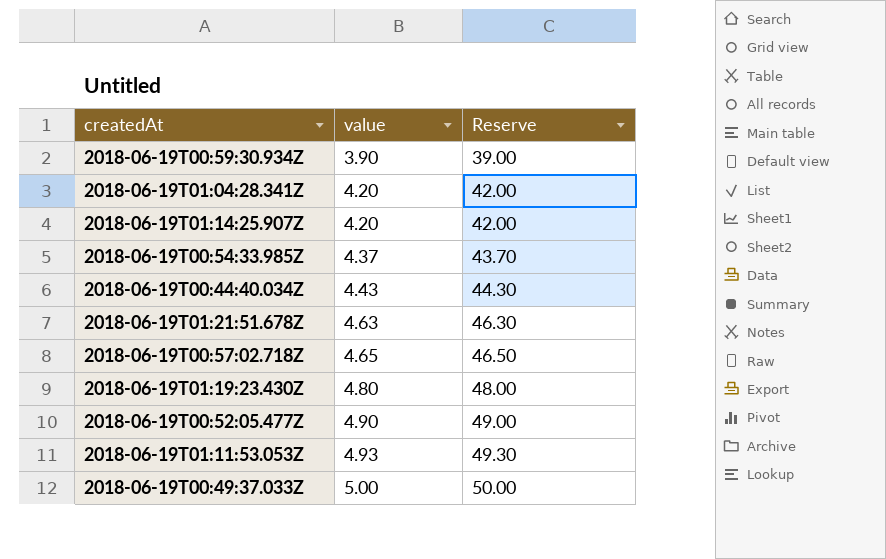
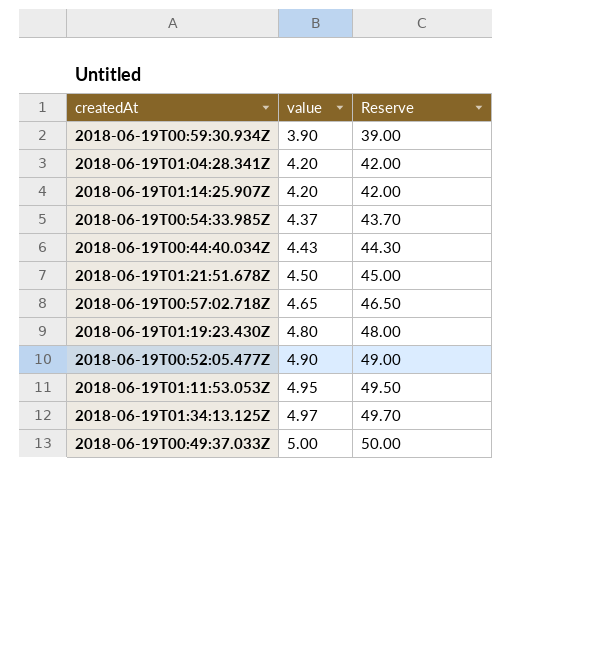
2018-06-19T01:21:51.678Z | value: 4.63 -> 4.50
2018-06-19T01:21:51.678Z | Reserve: 46.30 -> 45.00
2018-06-19T01:11:53.053Z | value: 4.93 -> 4.95
2018-06-19T01:11:53.053Z | Reserve: 49.30 -> 49.50
row 2018-06-19T01:34:13.125Z: none -> 4.97 | 49.70

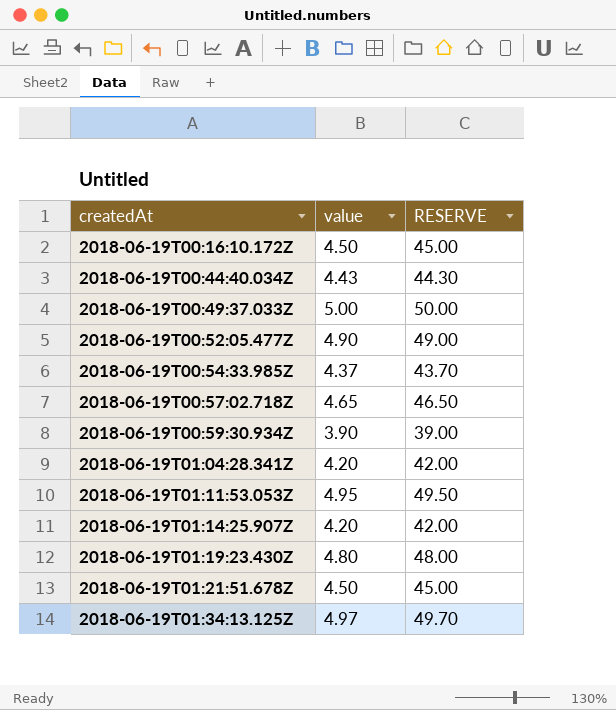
row order: value ascending -> createdAt ascending
column name: Reserve -> RESERVE
row 2018-06-19T00:16:10.172Z: none -> 4.50 | 45.00

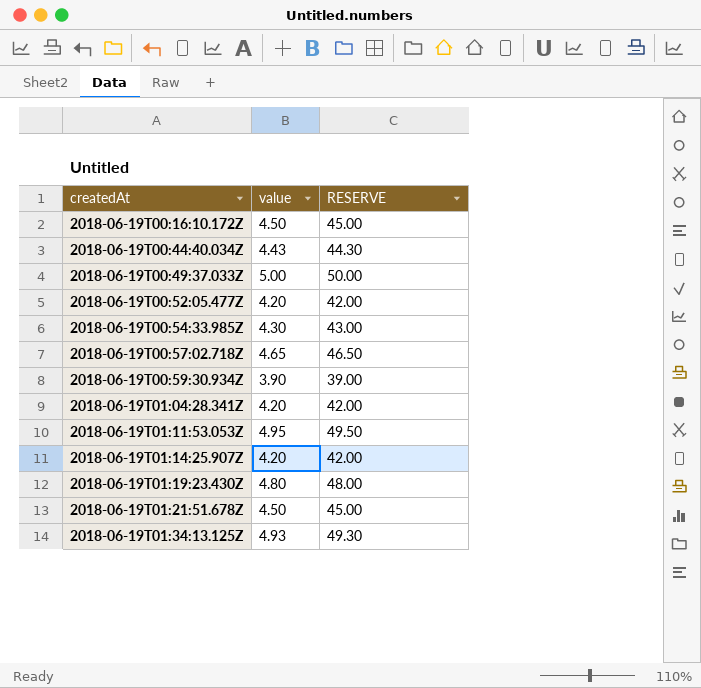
2018-06-19T00:52:05.477Z | value: 4.90 -> 4.20
2018-06-19T00:52:05.477Z | RESERVE: 49.00 -> 42.00
2018-06-19T00:54:33.985Z | value: 4.37 -> 4.30
2018-06-19T00:54:33.985Z | RESERVE: 43.70 -> 43.00
2018-06-19T01:34:13.125Z | value: 4.97 -> 4.93
2018-06-19T01:34:13.125Z | RESERVE: 49.70 -> 49.30

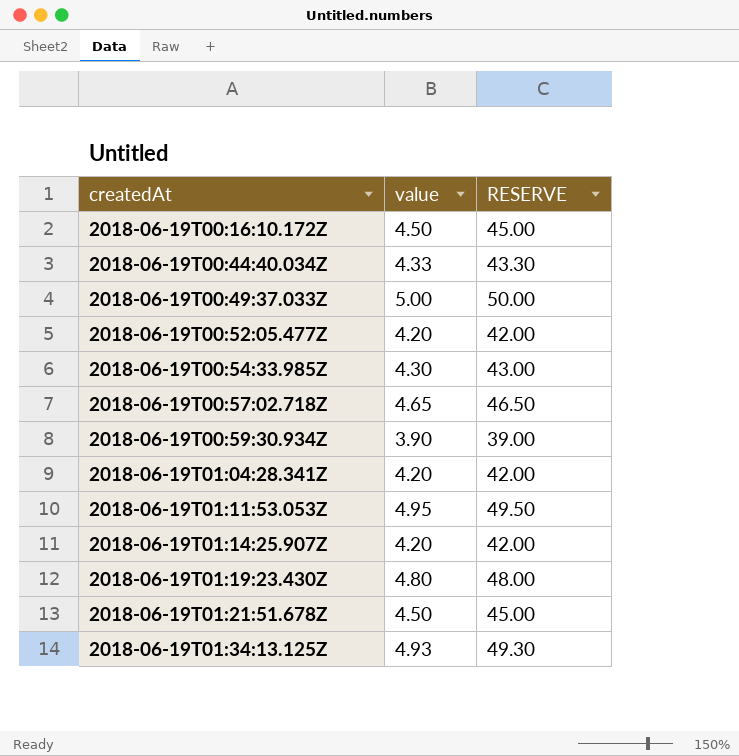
2018-06-19T00:44:40.034Z | value: 4.43 -> 4.33
2018-06-19T00:44:40.034Z | RESERVE: 44.30 -> 43.30

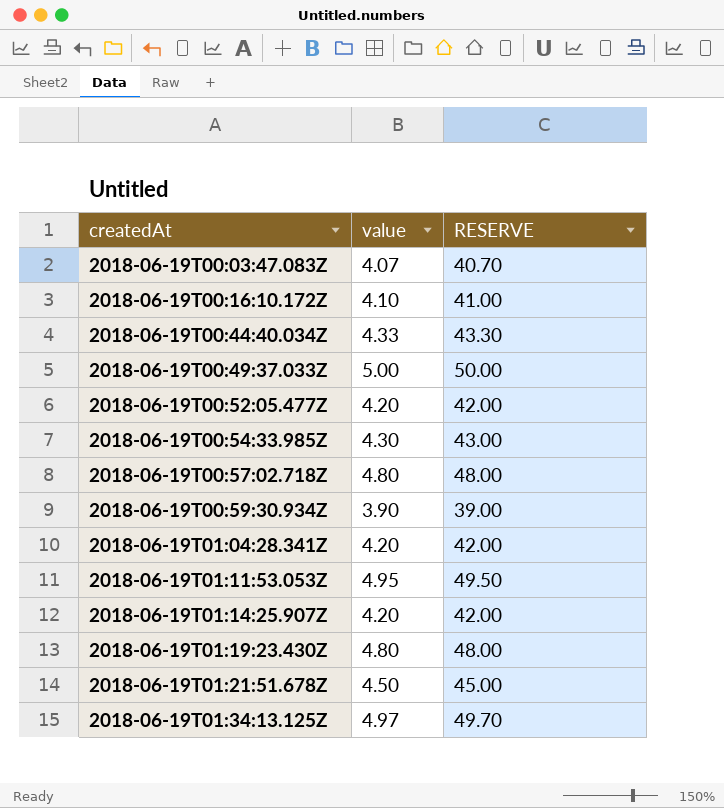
row 2018-06-19T00:03:47.083Z: none -> 4.07 | 40.70
2018-06-19T00:16:10.172Z | value: 4.50 -> 4.10
2018-06-19T00:16:10.172Z | RESERVE: 45.00 -> 41.00
2018-06-19T00:57:02.718Z | value: 4.65 -> 4.80
2018-06-19T00:57:02.718Z | RESERVE: 46.50 -> 48.00
2018-06-19T01:34:13.125Z | value: 4.93 -> 4.97
2018-06-19T01:34:13.125Z | RESERVE: 49.30 -> 49.70

